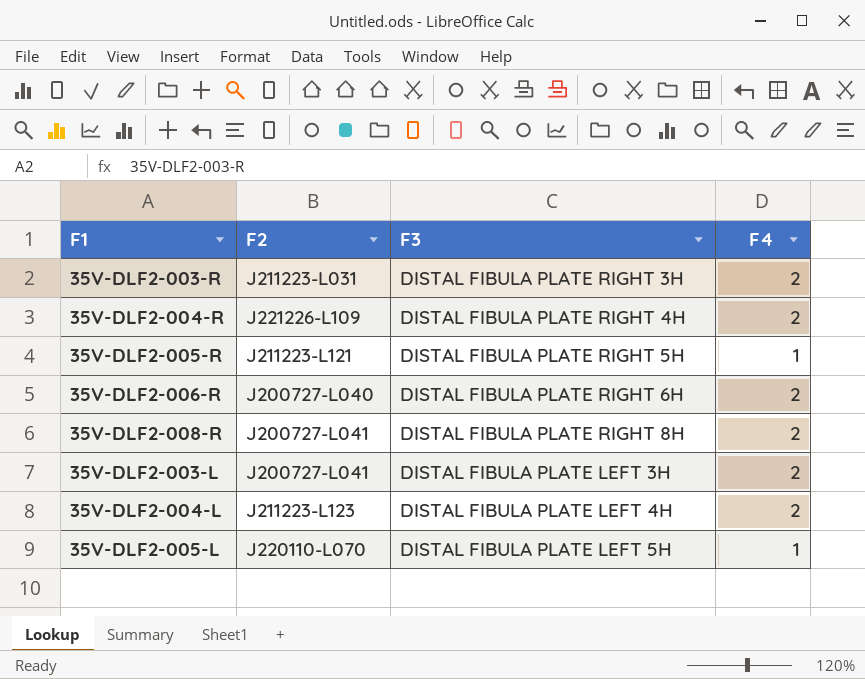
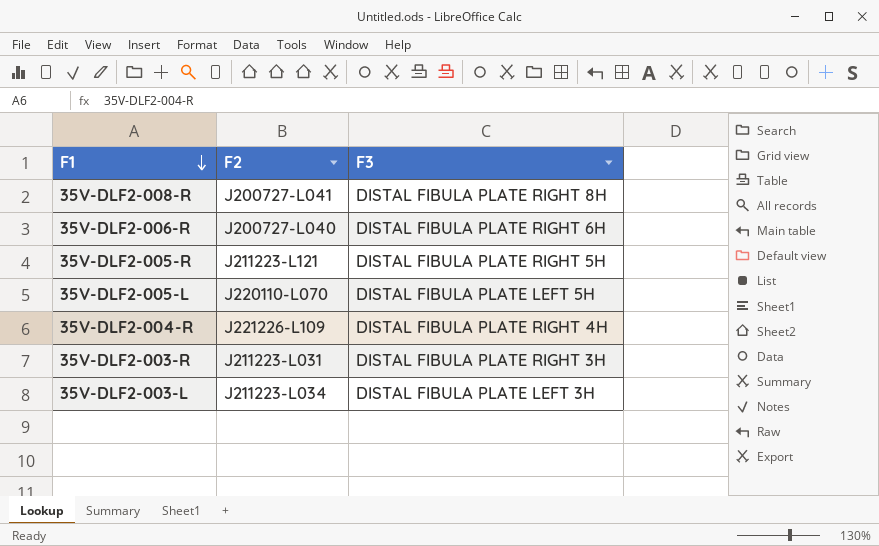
row order: none -> F1 descending
column F4 | position: 4 -> none
row 35V-DLF2-004-L: J211223-L123 | DISTAL FIBULA PLATE LEFT 4H | 2 -> none
35V-DLF2-003-L | F2: J200727-L041 -> J211223-L034

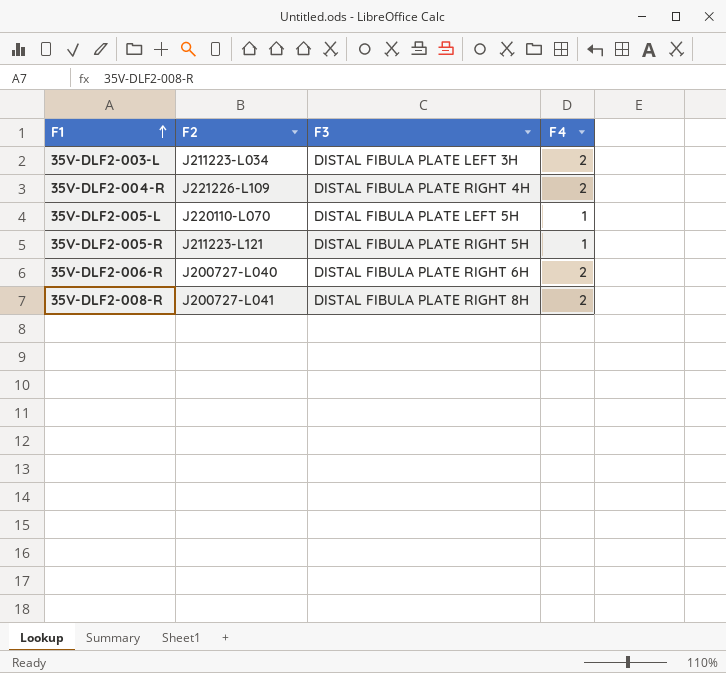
row order: F1 descending -> F1 ascending
column F4 | position: none -> 4
row 35V-DLF2-003-R: J211223-L031 | DISTAL FIBULA PLATE RIGHT 3H -> none

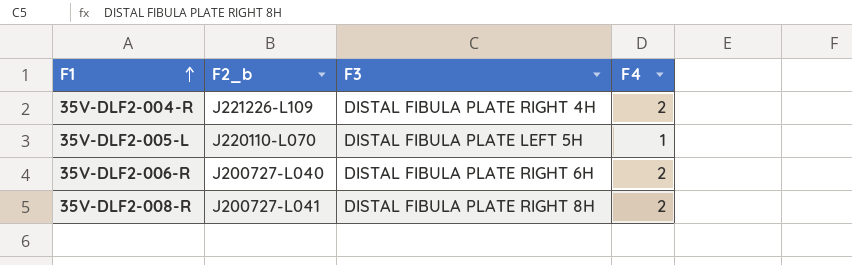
column name: F2 -> F2_b
row 35V-DLF2-003-L: J211223-L034 | DISTAL FIBULA PLATE LEFT 3H | 2 -> none
row 35V-DLF2-005-R: J211223-L121 | DISTAL FIBULA PLATE RIGHT 5H | 1 -> none

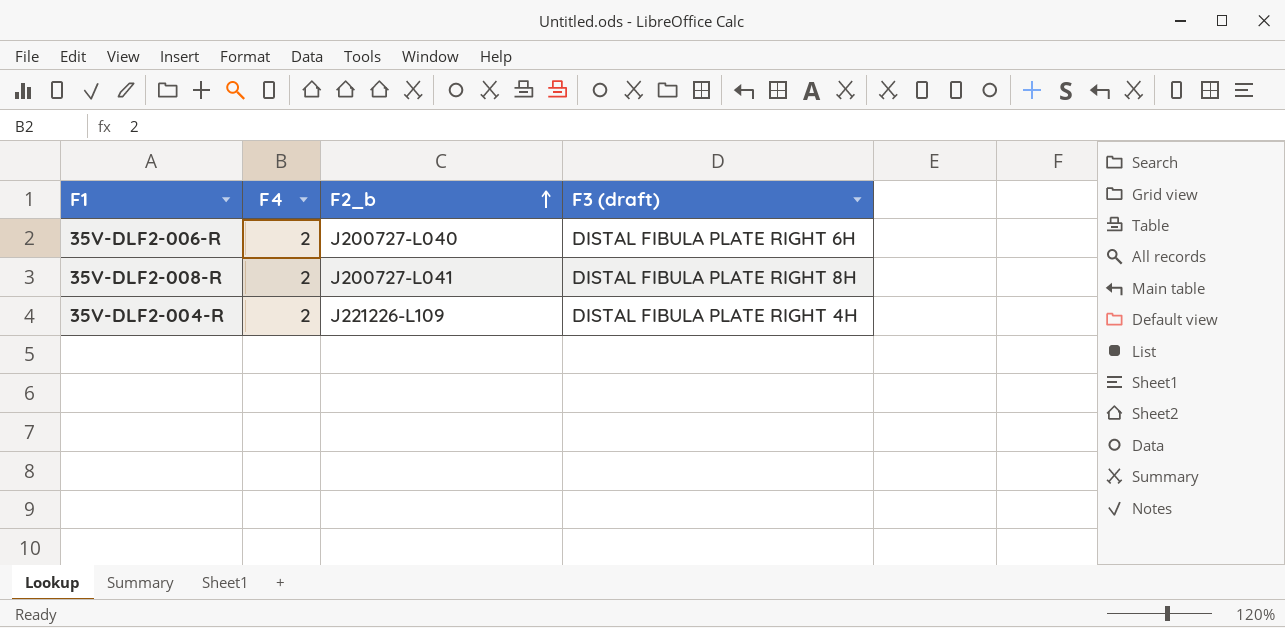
row order: F1 ascending -> F2_b ascending
column F4 | position: 4 -> 2
column name: F3 -> F3 (draft)
row 35V-DLF2-005-L: J220110-L070 | DISTAL FIBULA PLATE LEFT 5H | 1 -> none

